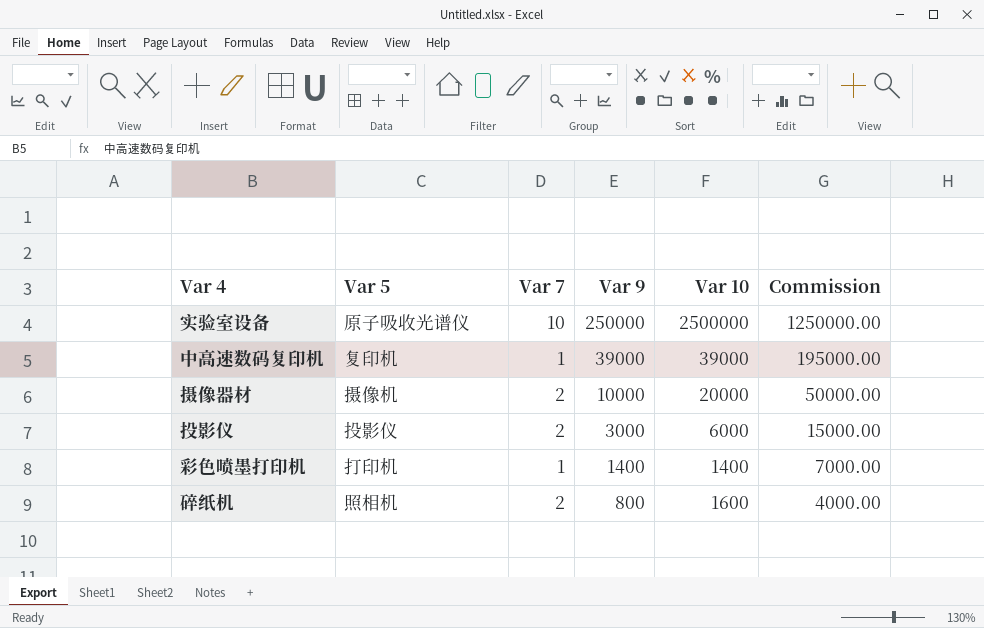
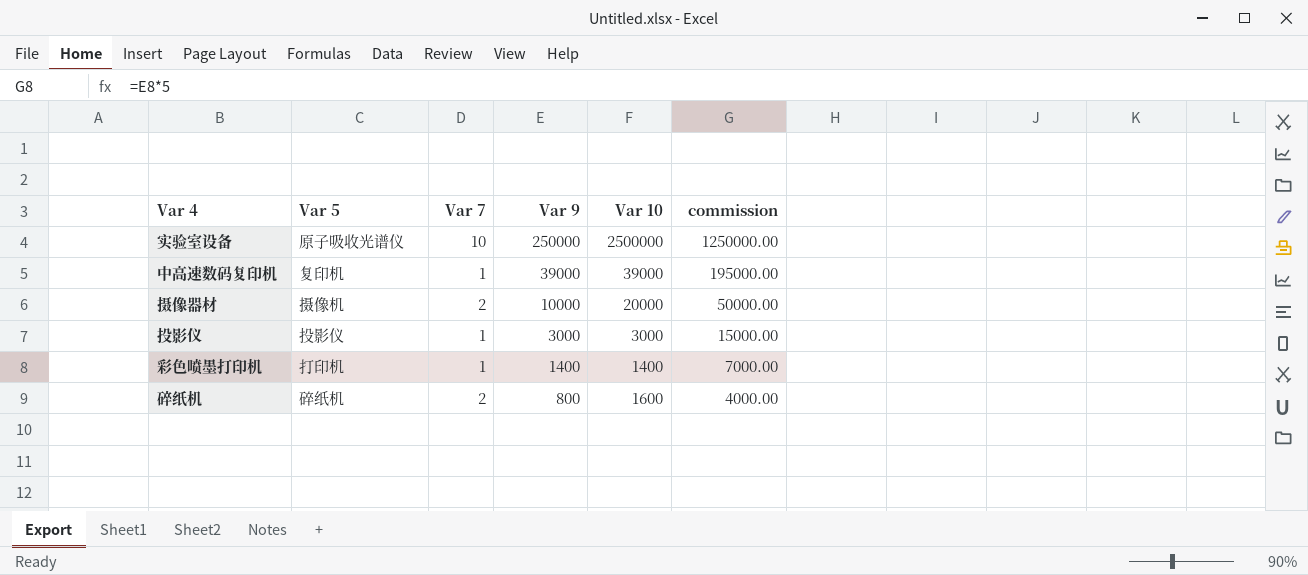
column name: Commission -> commission
投影仪 | Var 7: 2 -> 1
投影仪 | Var 10: 6000 -> 3000
碎纸机 | Var 5: 照相机 -> 碎纸机

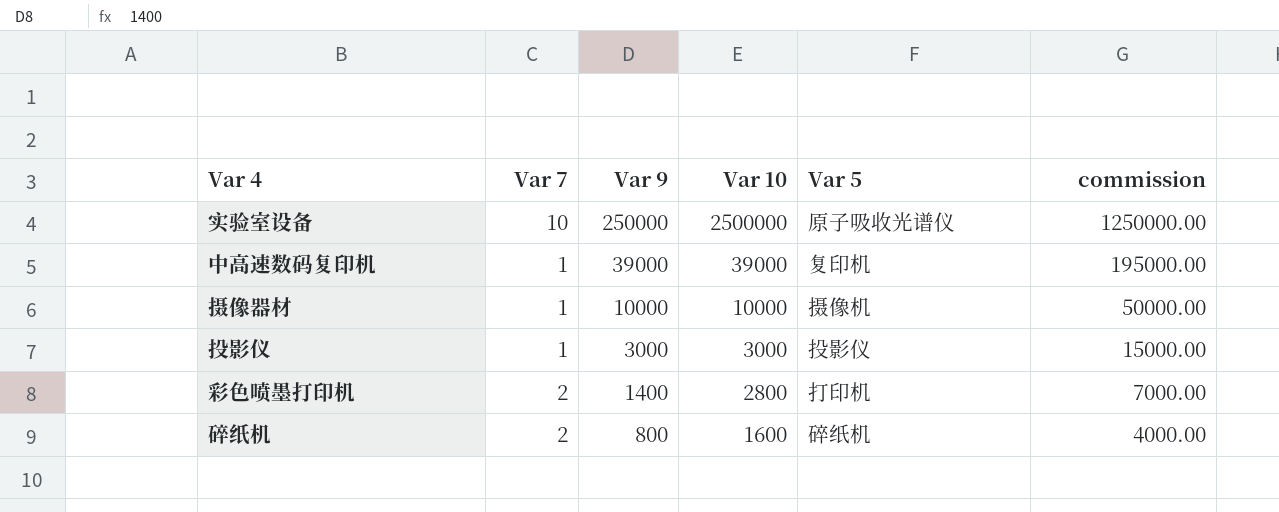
column Var 5 | position: 2 -> 5
摄像器材 | Var 7: 2 -> 1
摄像器材 | Var 10: 20000 -> 10000
彩色喷墨打印机 | Var 7: 1 -> 2
彩色喷墨打印机 | Var 10: 1400 -> 2800

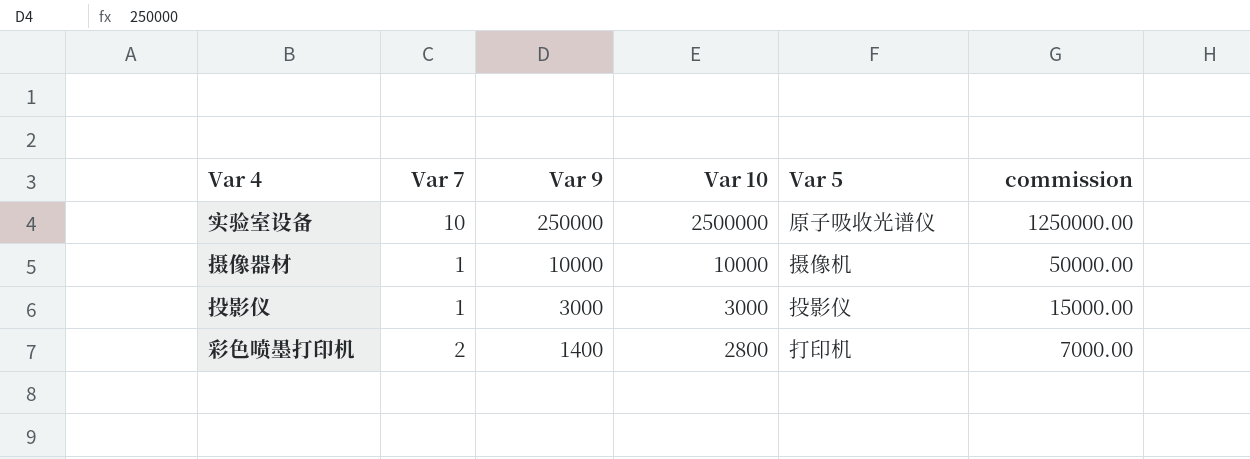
row 中高速数码复印机: 1 | 39000 | 39000 | 复印机 | 195000.00 -> none
row 碎纸机: 2 | 800 | 1600 | 碎纸机 | 4000.00 -> none

